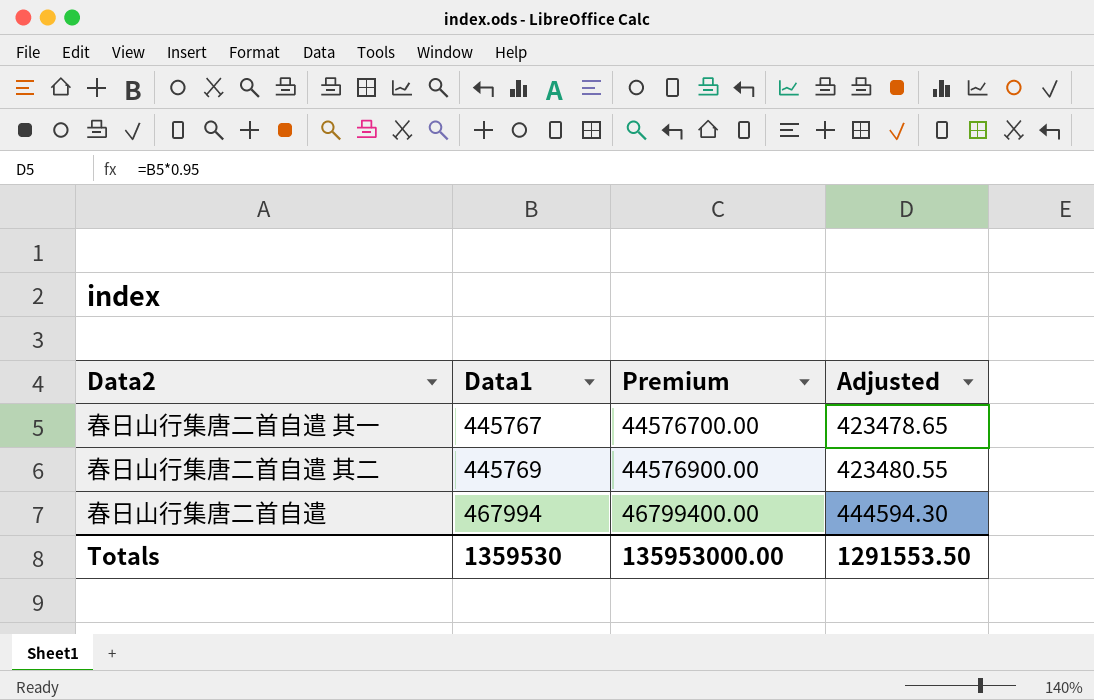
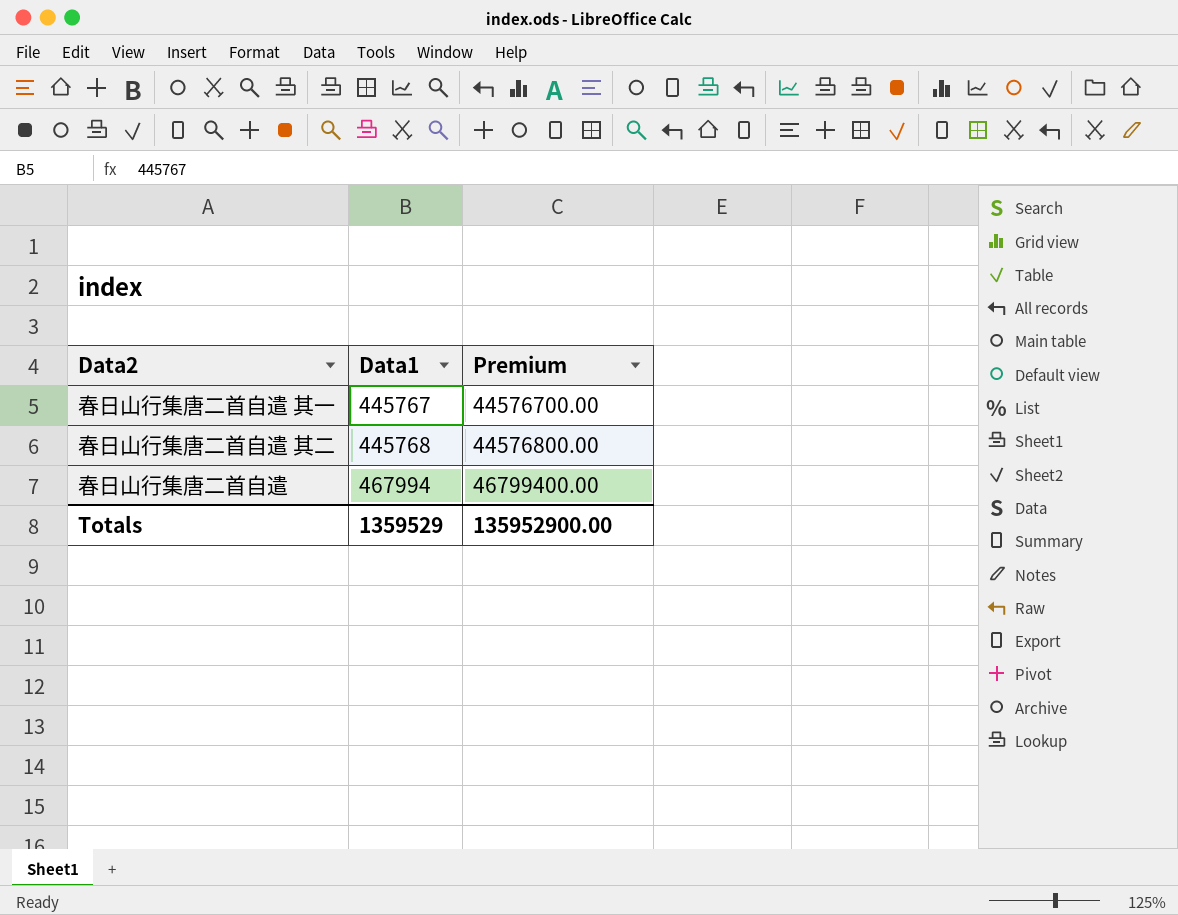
column Adjusted | formula: [Data1] * 0.95 -> none
春日山行集唐二首自遣 其二 | Data1: 445769 -> 445768
春日山行集唐二首自遣 其二 | Premium: 44576900.00 -> 44576800.00
Totals | Data1: 1359530 -> 1359529
Totals | Premium: 135953000.00 -> 135952900.00

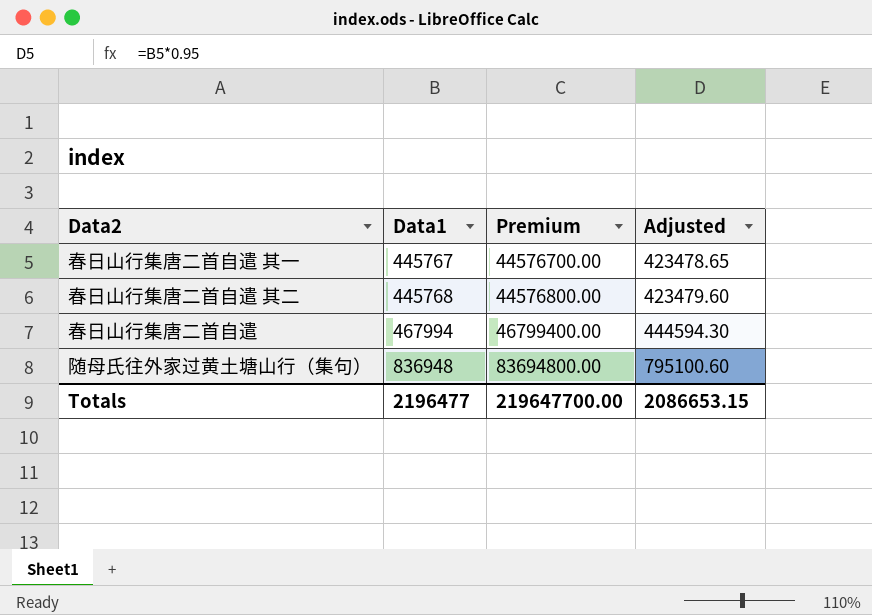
column Adjusted | formula: none -> [Data1] * 0.95
row 随母氏往外家过黄土塘山行（集句）: none -> 836948 | 83694800.00 | 795100.60
Totals | Data1: 1359529 -> 2196477
Totals | Premium: 135952900.00 -> 219647700.00

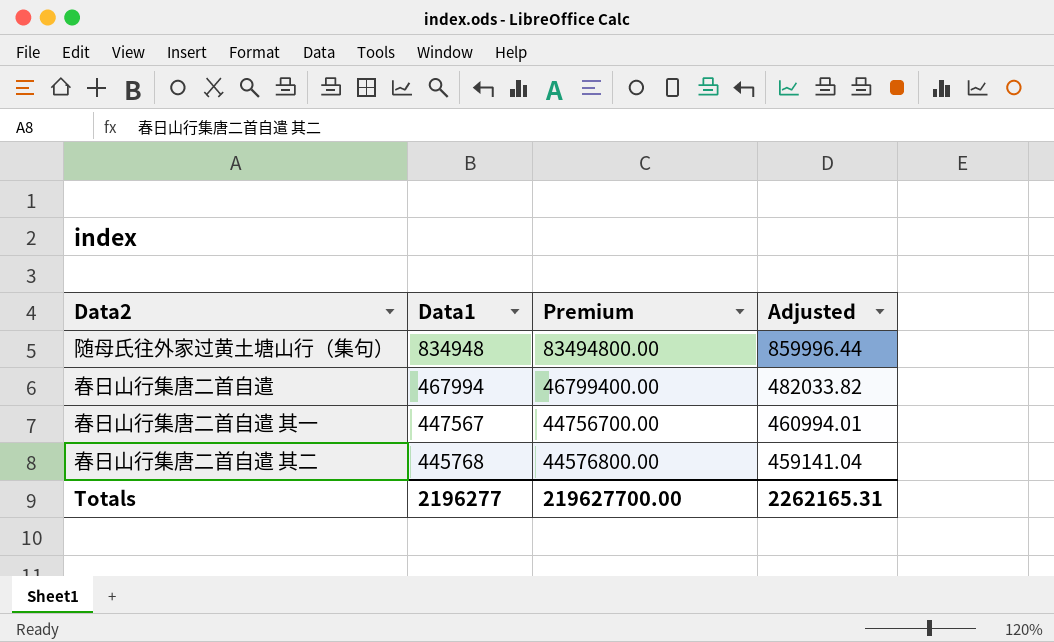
row order: Data1 ascending -> Data1 descending
column Adjusted | formula: [Data1] * 0.95 -> [Data1] * 1.03
随母氏往外家过黄土塘山行（集句） | Data1: 836948 -> 834948
随母氏往外家过黄土塘山行（集句） | Premium: 83694800.00 -> 83494800.00
春日山行集唐二首自遣 其一 | Data1: 445767 -> 447567
春日山行集唐二首自遣 其一 | Premium: 44576700.00 -> 44756700.00
Totals | Data1: 2196477 -> 2196277
Totals | Premium: 219647700.00 -> 219627700.00
Totals | Adjusted: 2086653.15 -> 2262165.31

